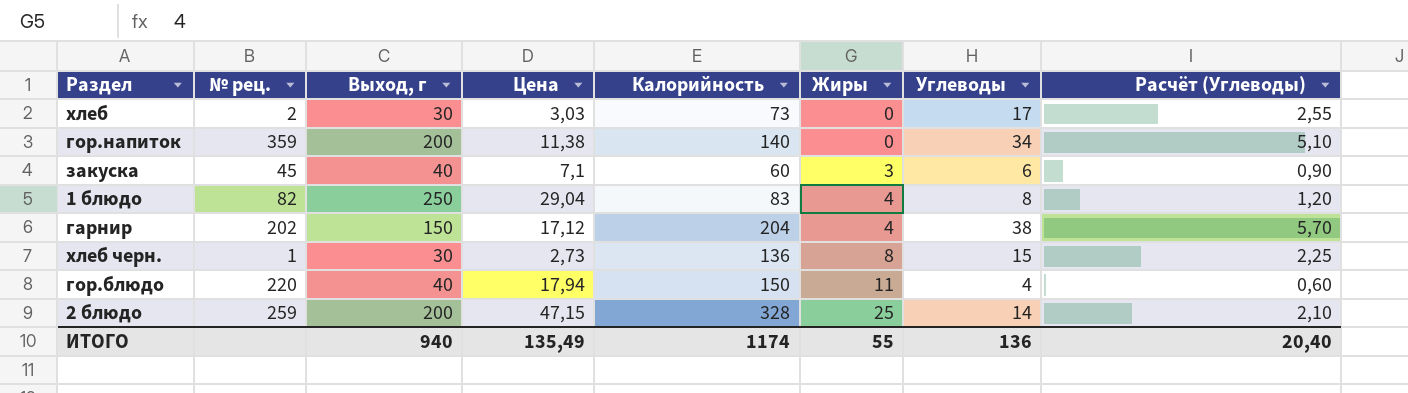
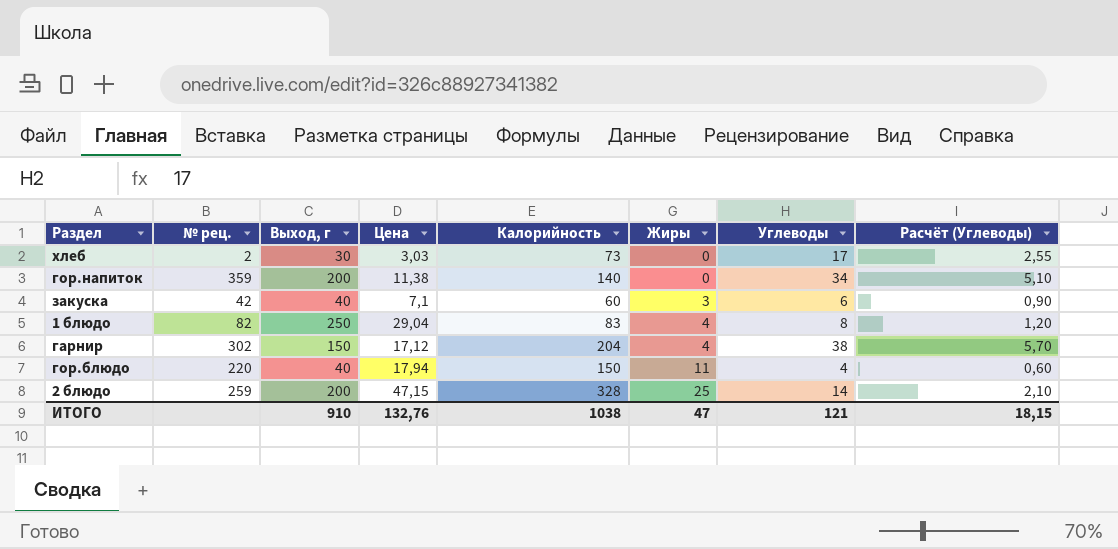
row хлеб черн.: 1 | 30 | 2,73 | 136 | 8 | 15 | 2,25 -> none
закуска | № рец.: 45 -> 42
гарнир | № рец.: 202 -> 302
ИТОГО | Выход, г: 940 -> 910
ИТОГО | Цена: 135,49 -> 132,76
ИТОГО | Калорийность: 1174 -> 1038
ИТОГО | Жиры: 55 -> 47
ИТОГО | Углеводы: 136 -> 121
ИТОГО | Расчёт (Углеводы): 20,40 -> 18,15

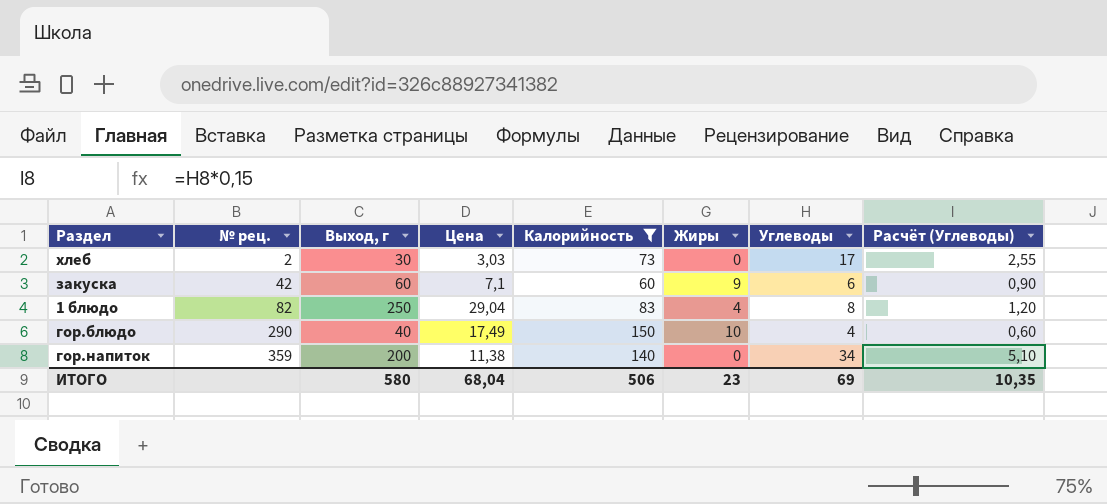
filter: none -> Калорийность <= 150
row order: Жиры ascending -> № рец. ascending
закуска | Выход, г: 40 -> 60
закуска | Жиры: 3 -> 9
гор.блюдо | № рец.: 220 -> 290
гор.блюдо | Цена: 17,94 -> 17,49
гор.блюдо | Жиры: 11 -> 10
ИТОГО | Выход, г: 910 -> 580
ИТОГО | Цена: 132,76 -> 68,04
ИТОГО | Калорийность: 1038 -> 506
ИТОГО | Жиры: 47 -> 23
ИТОГО | Углеводы: 121 -> 69
ИТОГО | Расчёт (Углеводы): 18,15 -> 10,35

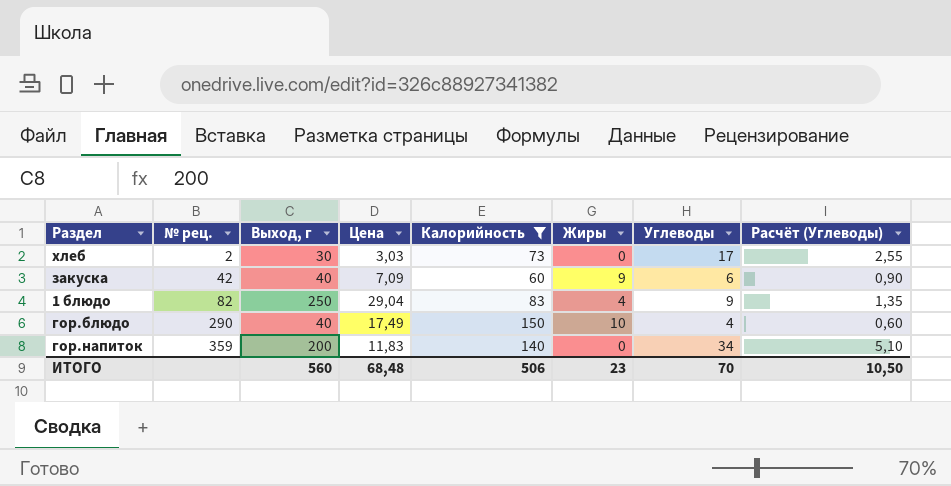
закуска | Выход, г: 60 -> 40
закуска | Цена: 7,1 -> 7,09
1 блюдо | Углеводы: 8 -> 9
1 блюдо | Расчёт (Углеводы): 1,20 -> 1,35
гор.напиток | Цена: 11,38 -> 11,83
ИТОГО | Выход, г: 580 -> 560
ИТОГО | Цена: 68,04 -> 68,48
ИТОГО | Углеводы: 69 -> 70
ИТОГО | Расчёт (Углеводы): 10,35 -> 10,50

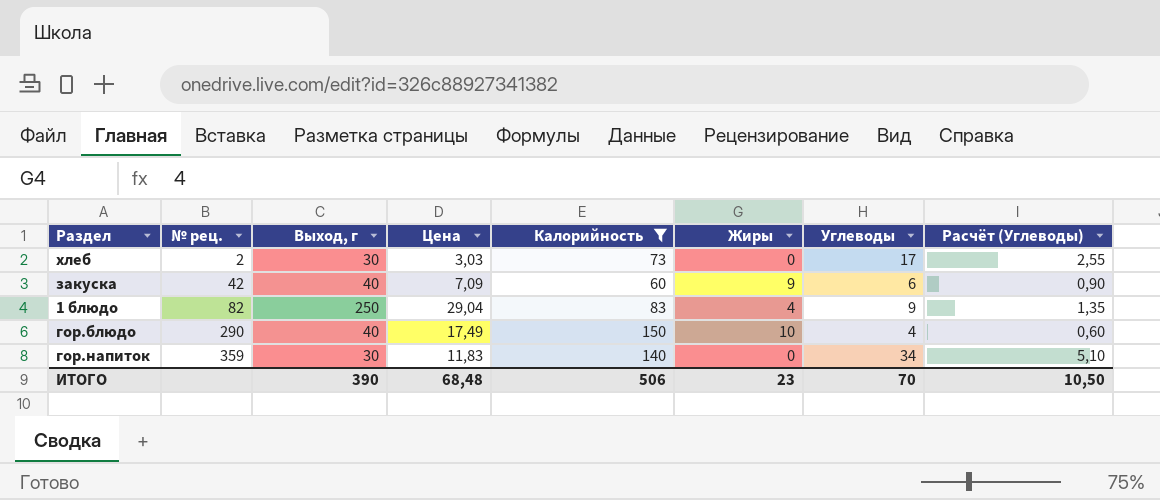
гор.напиток | Выход, г: 200 -> 30
ИТОГО | Выход, г: 560 -> 390

